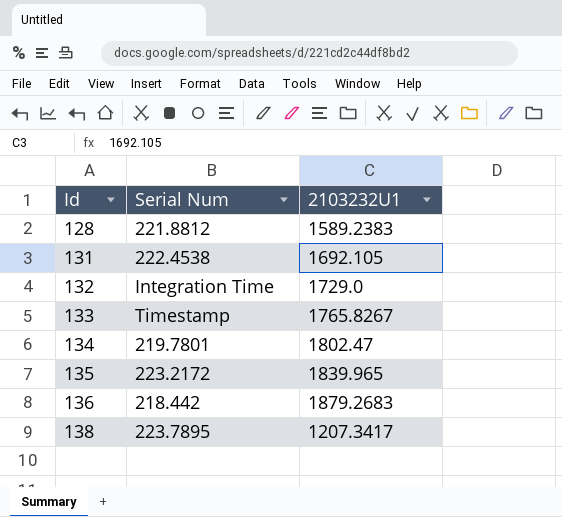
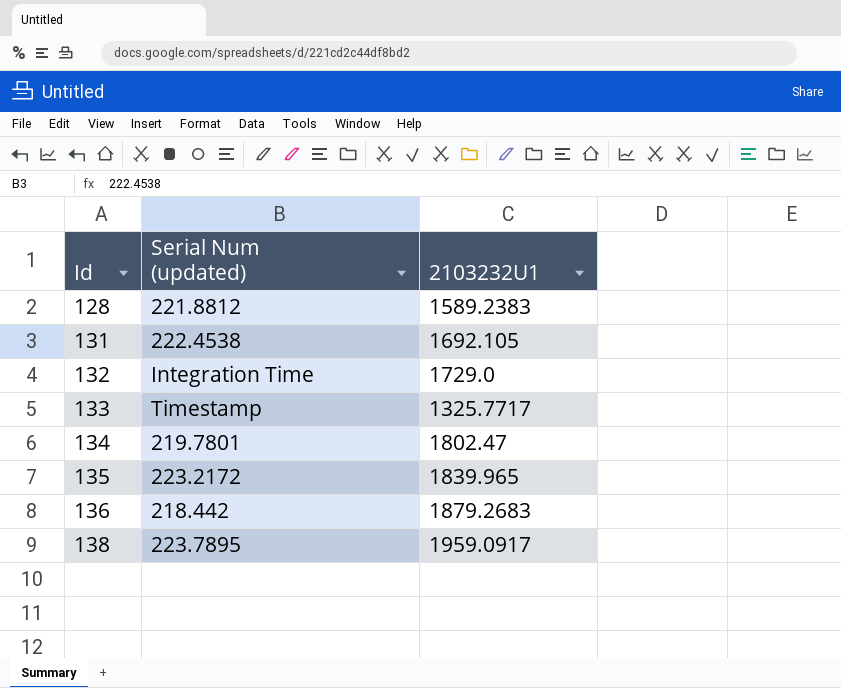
column name: Serial Num -> Serial Num (updated)
133 | 2103232U1: 1765.8267 -> 1325.7717
138 | 2103232U1: 1207.3417 -> 1959.0917

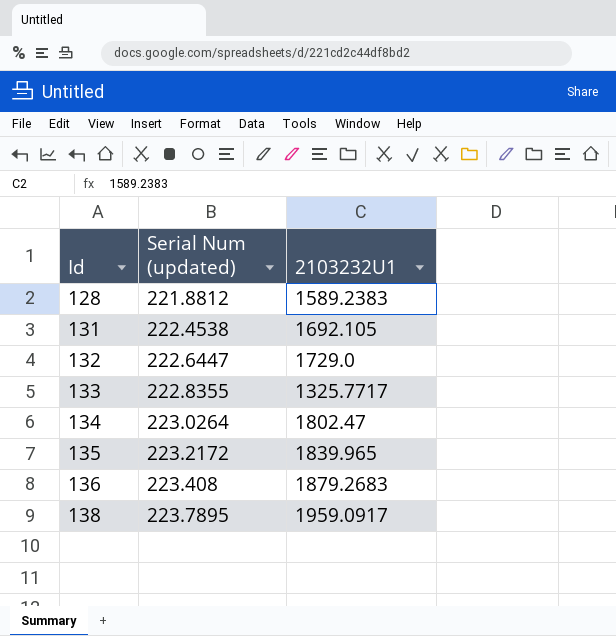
132 | Serial Num (updated): Integration Time -> 222.6447
133 | Serial Num (updated): Timestamp -> 222.8355
134 | Serial Num (updated): 219.7801 -> 223.0264
136 | Serial Num (updated): 218.442 -> 223.408

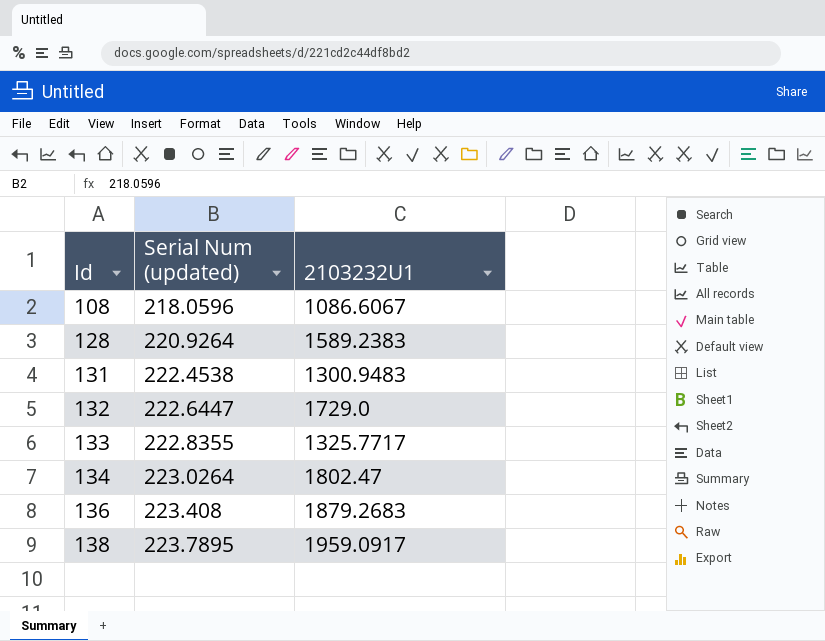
row 135: 223.2172 | 1839.965 -> none
row 108: none -> 218.0596 | 1086.6067
128 | Serial Num (updated): 221.8812 -> 220.9264
131 | 2103232U1: 1692.105 -> 1300.9483

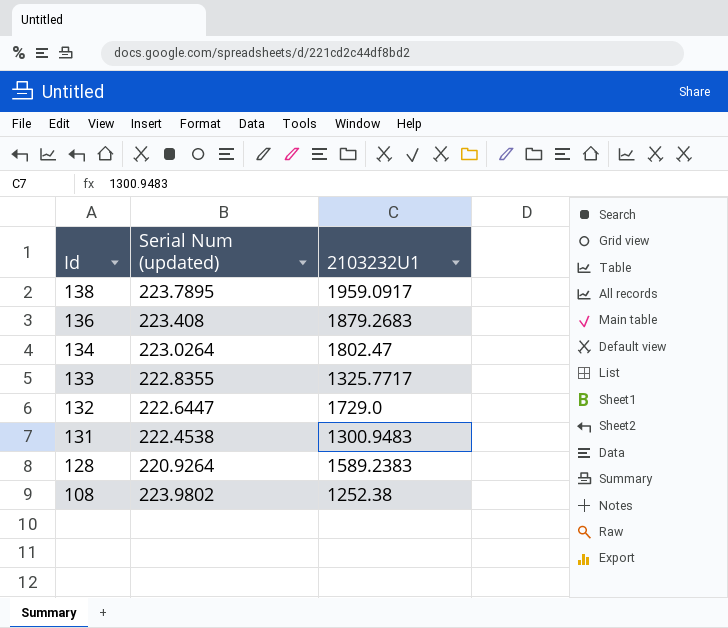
row order: Id ascending -> Id descending
108 | Serial Num (updated): 218.0596 -> 223.9802
108 | 2103232U1: 1086.6067 -> 1252.38

